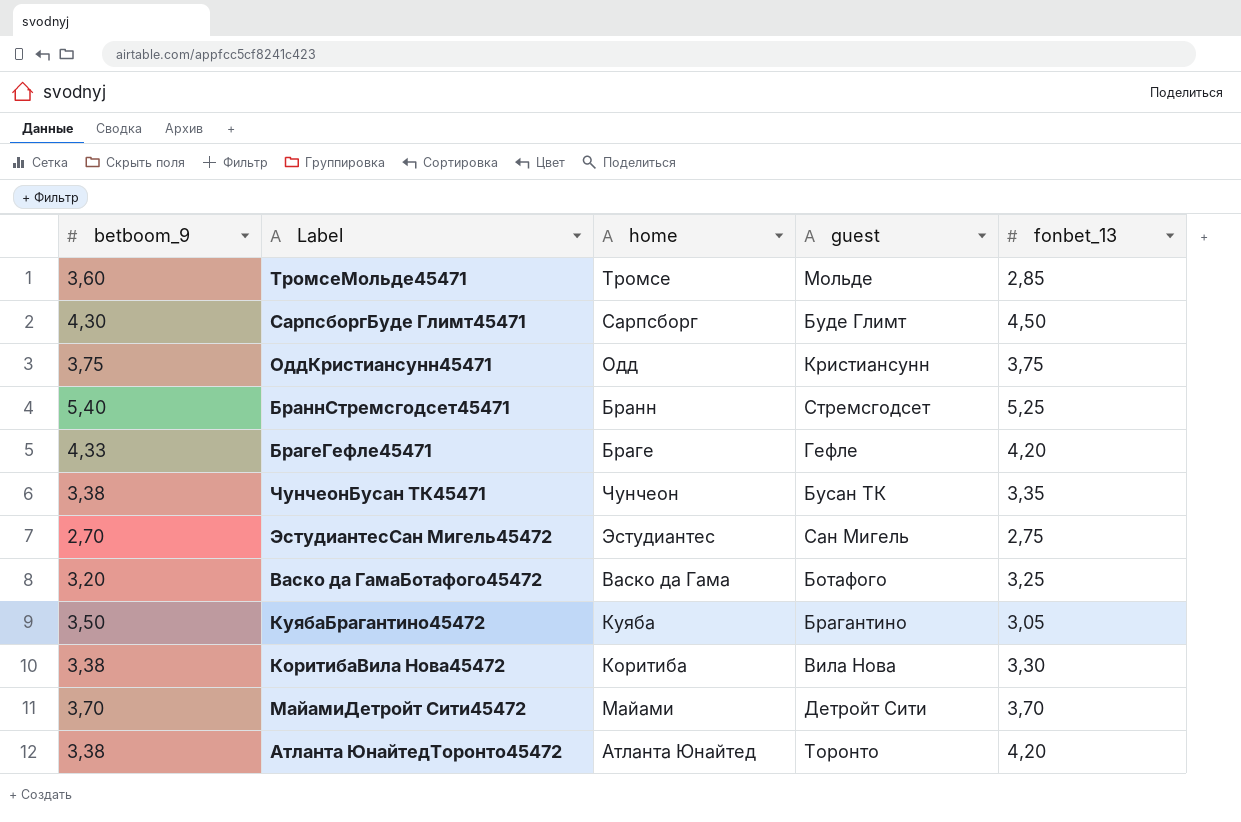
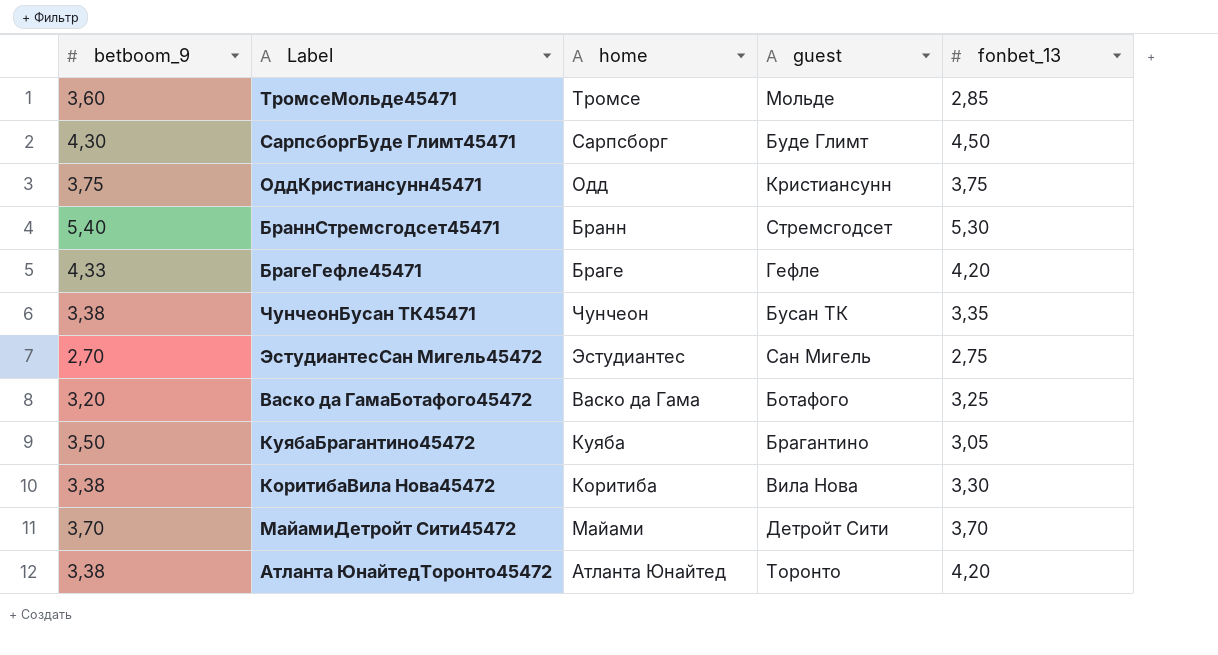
БраннСтремсгодсет45471 | fonbet_13: 5,25 -> 5,30

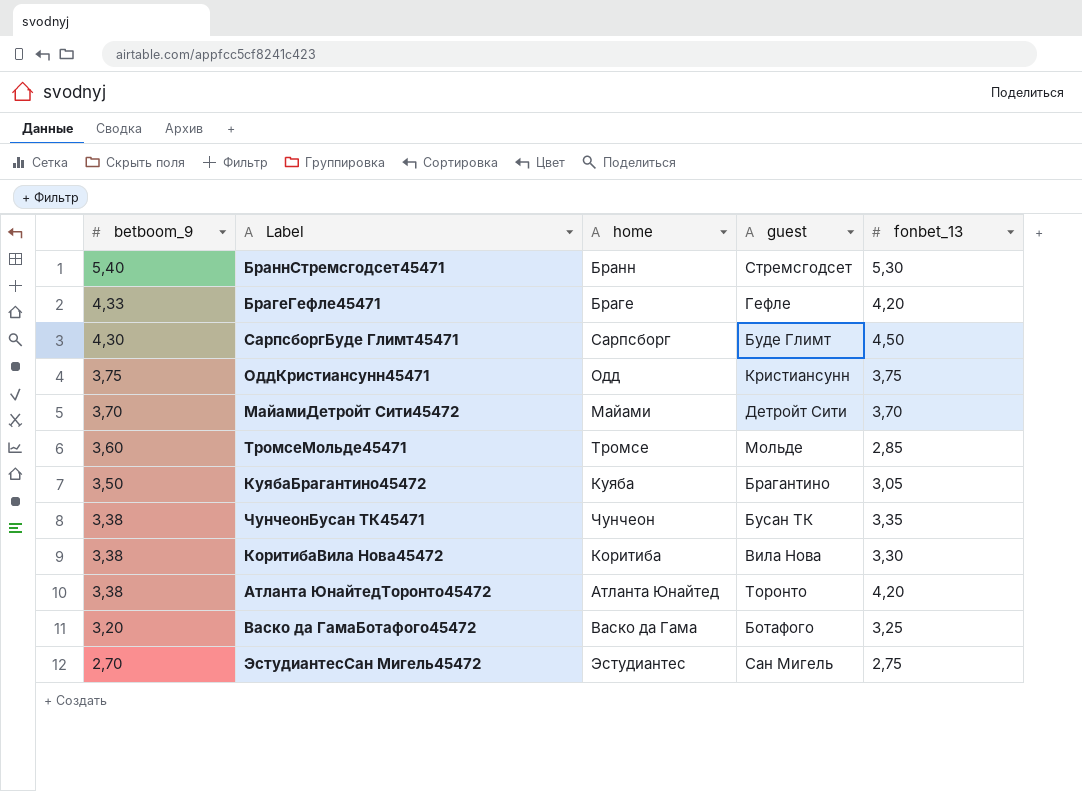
row order: none -> betboom_9 descending

